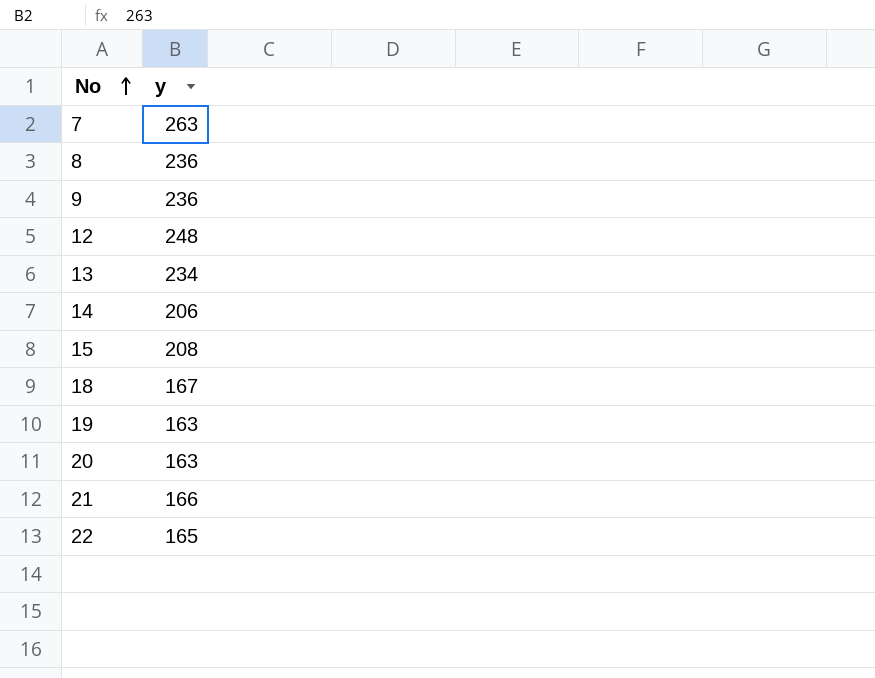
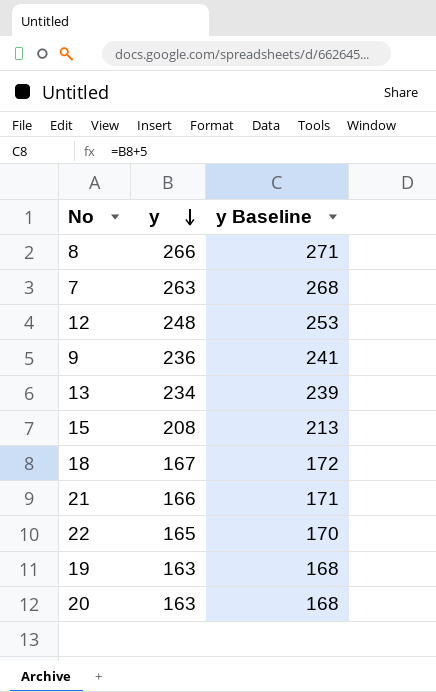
row order: No ascending -> y descending
column y Baseline | formula: none -> [y] + 5
row 14: 206 -> none
8 | y: 236 -> 266

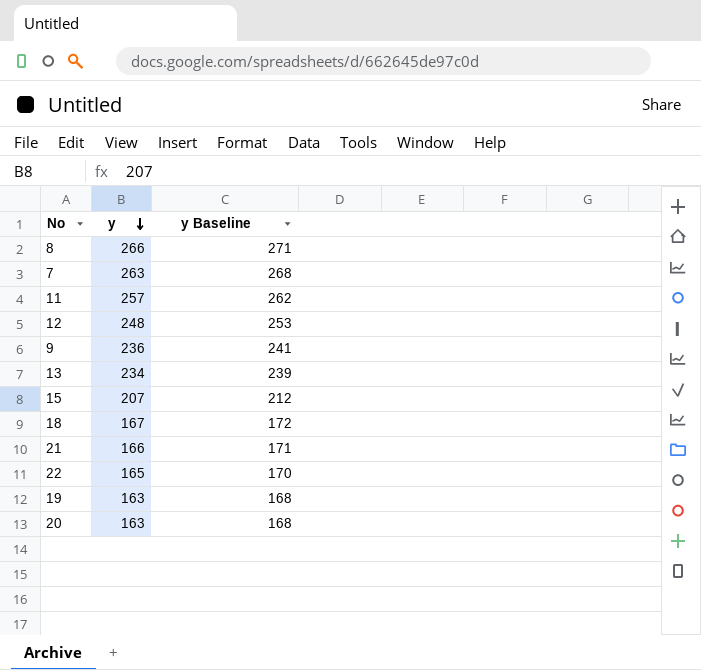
row 11: none -> 257 | 262
15 | y: 208 -> 207
15 | y Baseline: 213 -> 212

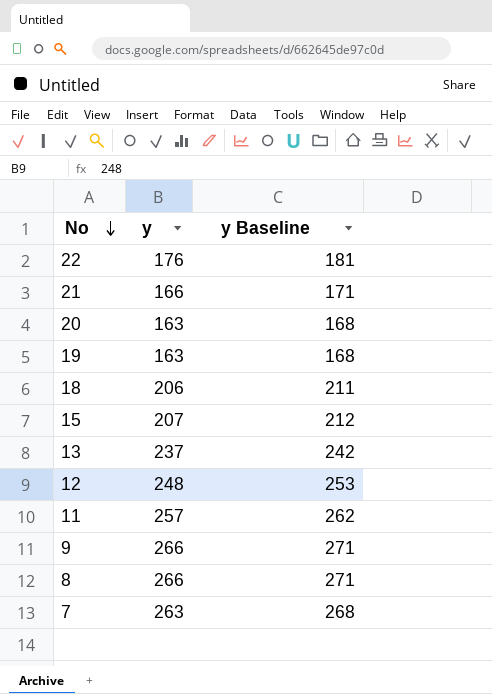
row order: y descending -> No descending
22 | y: 165 -> 176
22 | y Baseline: 170 -> 181
18 | y: 167 -> 206
18 | y Baseline: 172 -> 211
13 | y: 234 -> 237
13 | y Baseline: 239 -> 242
9 | y: 236 -> 266
9 | y Baseline: 241 -> 271

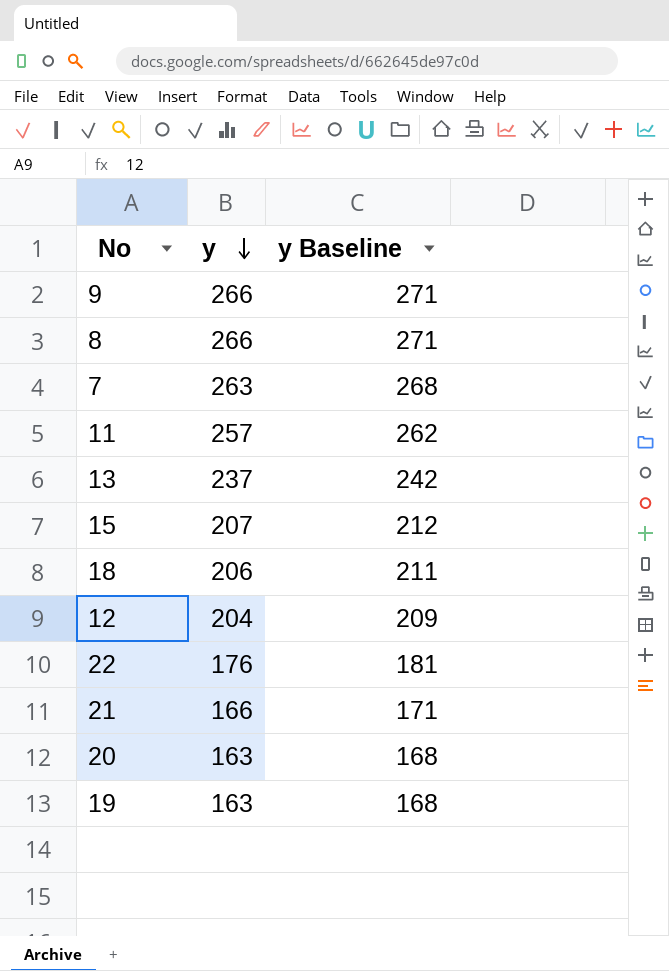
row order: No descending -> y descending
12 | y: 248 -> 204
12 | y Baseline: 253 -> 209

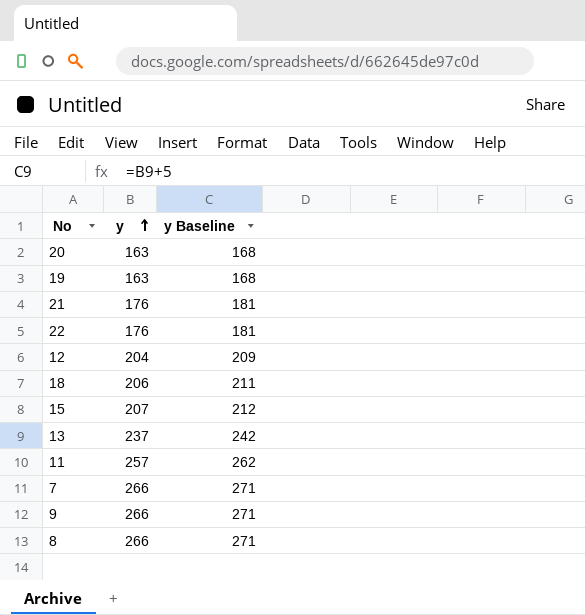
row order: y descending -> y ascending
21 | y: 166 -> 176
21 | y Baseline: 171 -> 181
7 | y: 263 -> 266
7 | y Baseline: 268 -> 271

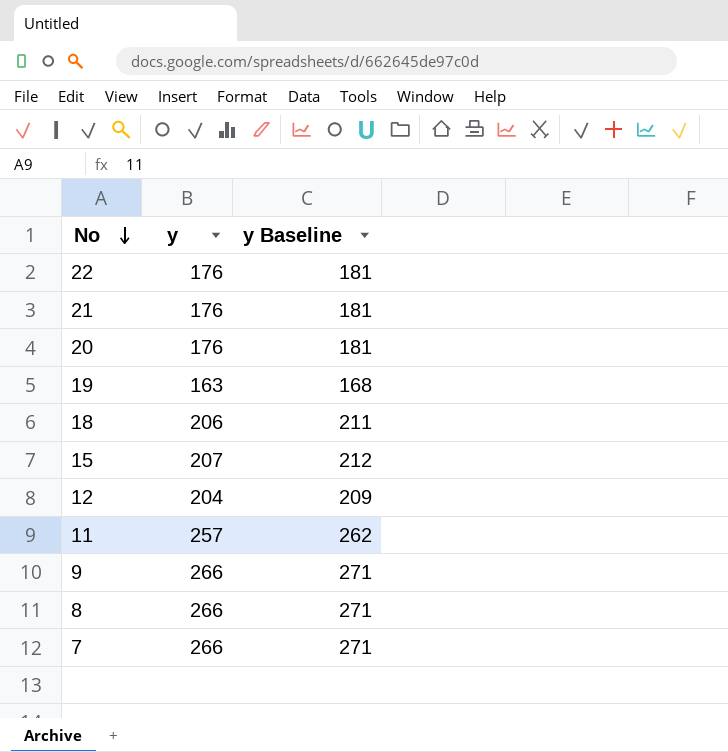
row order: y ascending -> No descending
row 13: 237 | 242 -> none
20 | y: 163 -> 176
20 | y Baseline: 168 -> 181

